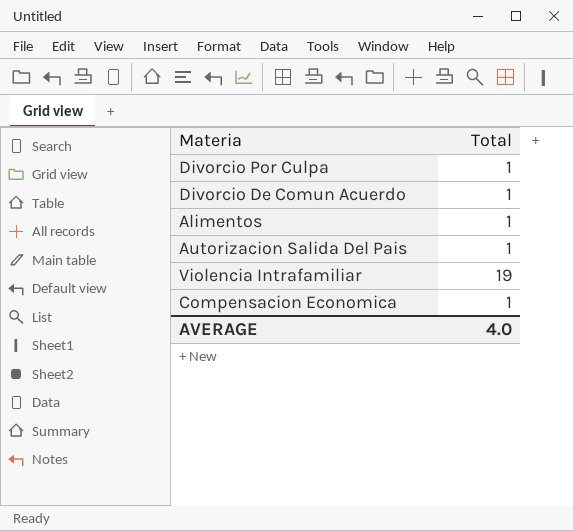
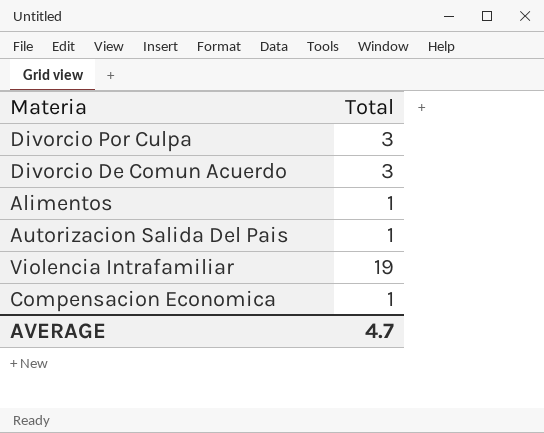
Divorcio Por Culpa | Total: 1 -> 3
Divorcio De Comun Acuerdo | Total: 1 -> 3
AVERAGE | Total: 4.0 -> 4.7

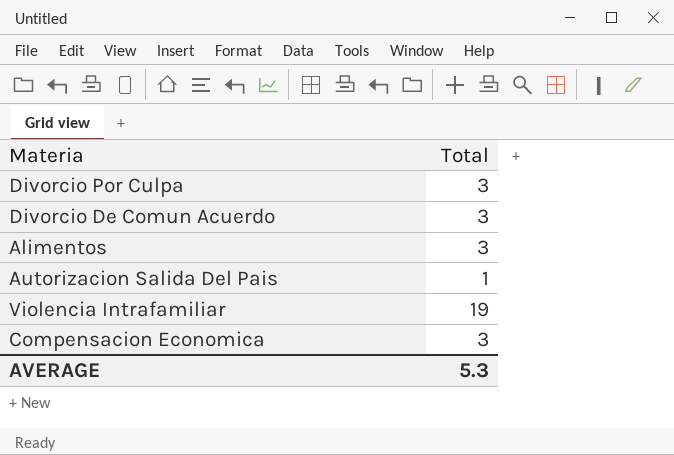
Alimentos | Total: 1 -> 3
Compensacion Economica | Total: 1 -> 3
AVERAGE | Total: 4.7 -> 5.3

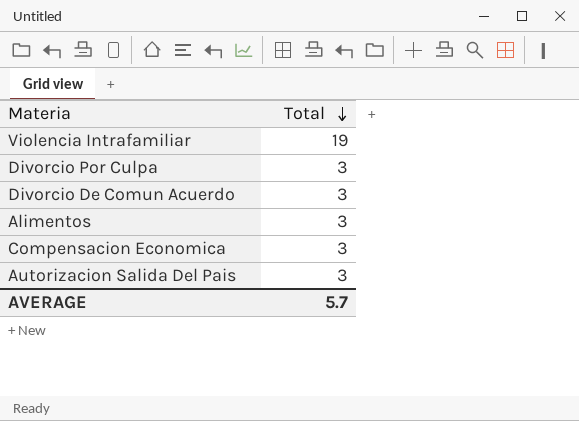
row order: none -> Total descending
Autorizacion Salida Del Pais | Total: 1 -> 3
AVERAGE | Total: 5.3 -> 5.7

